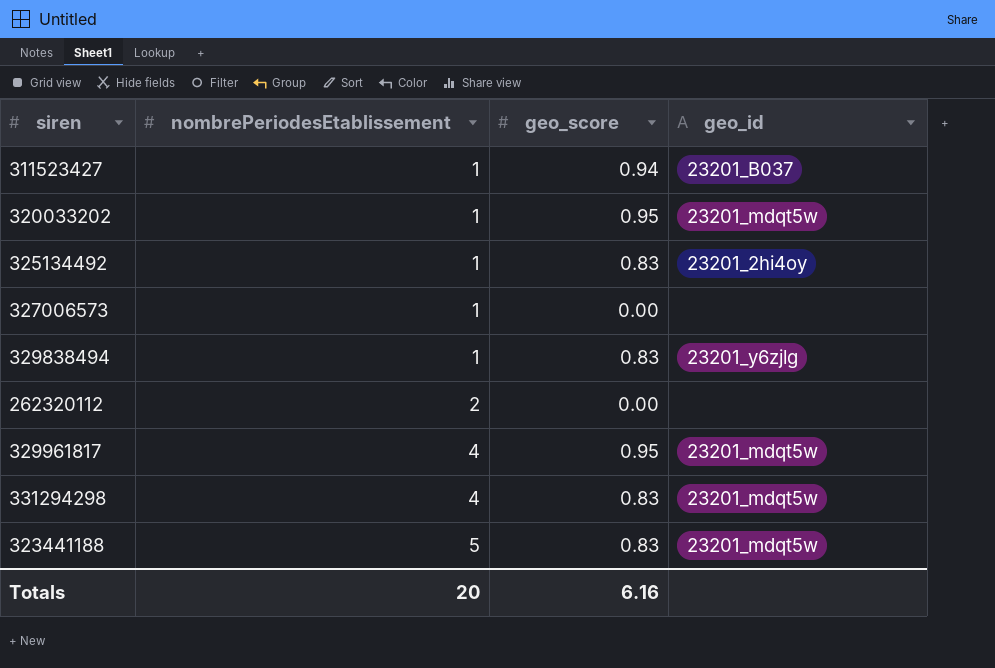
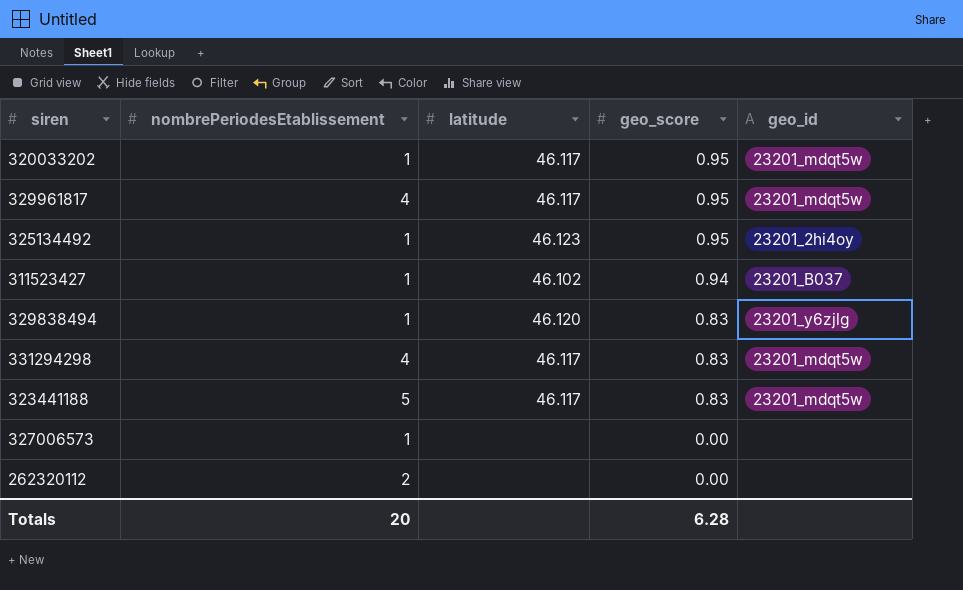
row order: nombrePeriodesEtablissement ascending -> geo_score descending
column latitude | position: none -> 3
325134492 | geo_score: 0.83 -> 0.95
Totals | geo_score: 6.16 -> 6.28

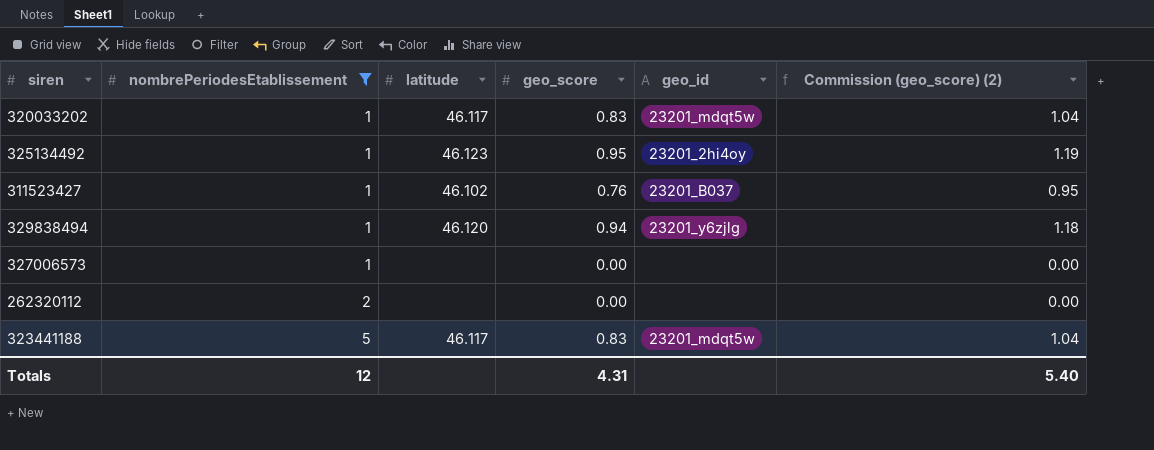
filter: none -> nombrePeriodesEtablissement != 4
row order: geo_score descending -> nombrePeriodesEtablissement ascending
column Commission (geo_score) (2) | formula: none -> [geo_score] * 1.25
320033202 | geo_score: 0.95 -> 0.83
311523427 | geo_score: 0.94 -> 0.76
329838494 | geo_score: 0.83 -> 0.94
Totals | nombrePeriodesEtablissement: 20 -> 12
Totals | geo_score: 6.28 -> 4.31

